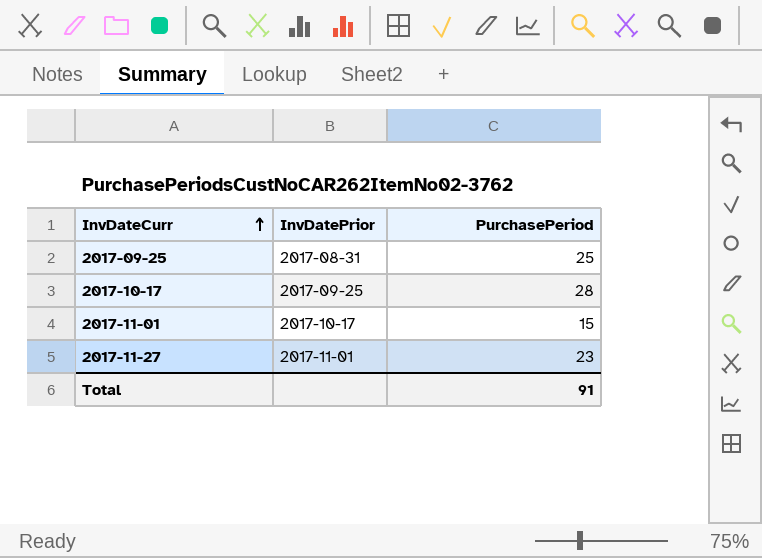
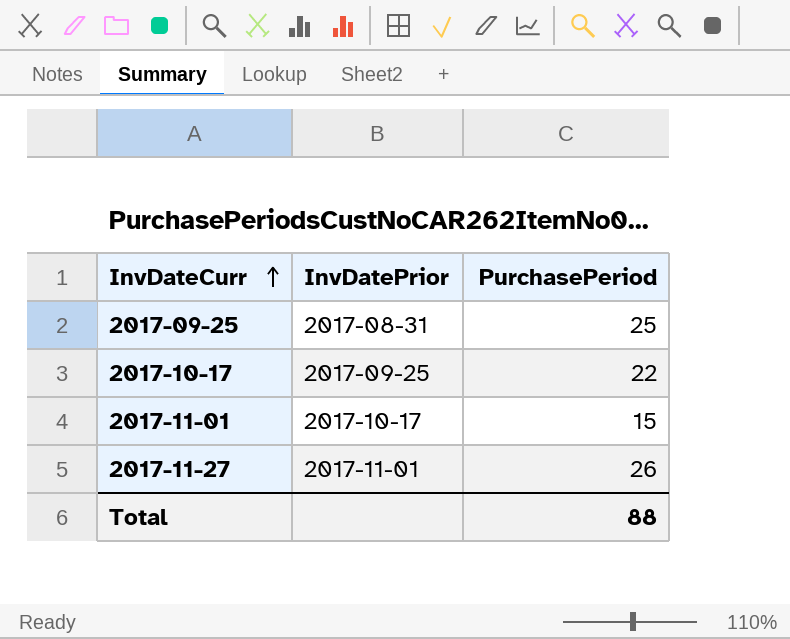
2017-10-17 | PurchasePeriod: 28 -> 22
2017-11-27 | PurchasePeriod: 23 -> 26
Total | PurchasePeriod: 91 -> 88

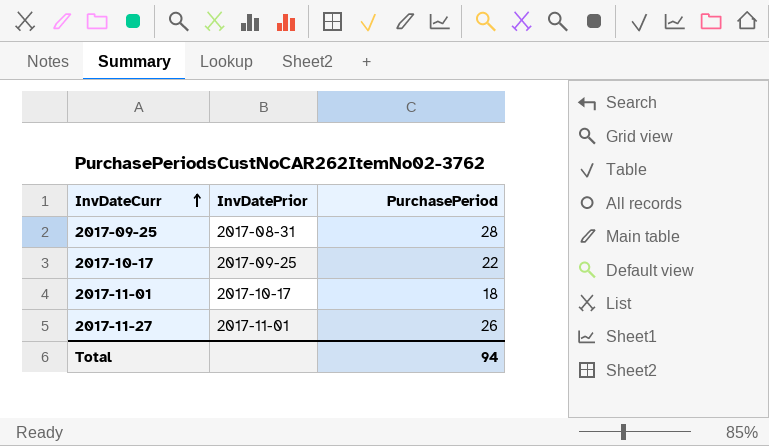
2017-09-25 | PurchasePeriod: 25 -> 28
2017-11-01 | PurchasePeriod: 15 -> 18
Total | PurchasePeriod: 88 -> 94

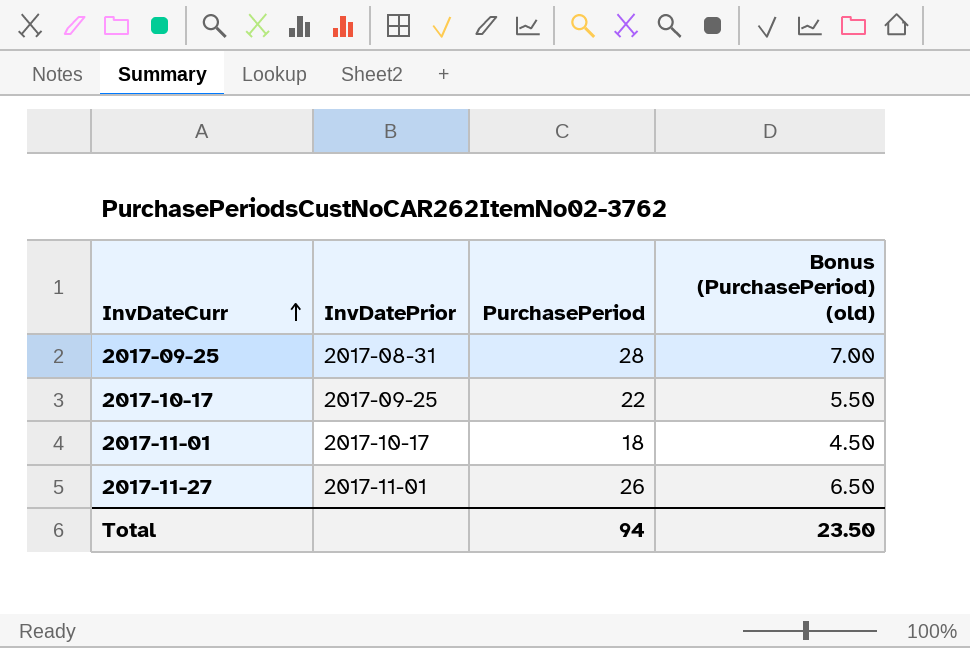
column Bonus (PurchasePeriod) (old) | formula: none -> [PurchasePeriod] * 0.25

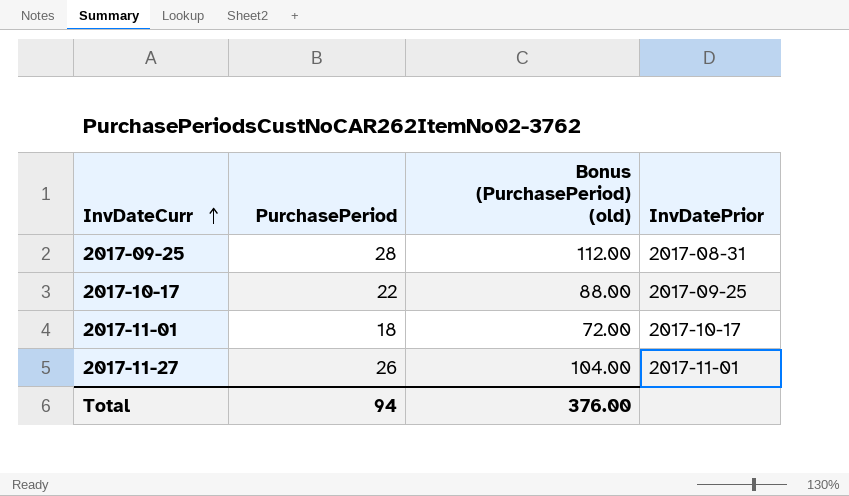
column Bonus (PurchasePeriod) (old) | formula: [PurchasePeriod] * 0.25 -> [PurchasePeriod] * 4
column InvDatePrior | position: 2 -> 4
Total | Bonus (PurchasePeriod) (old): 23.50 -> 376.00

